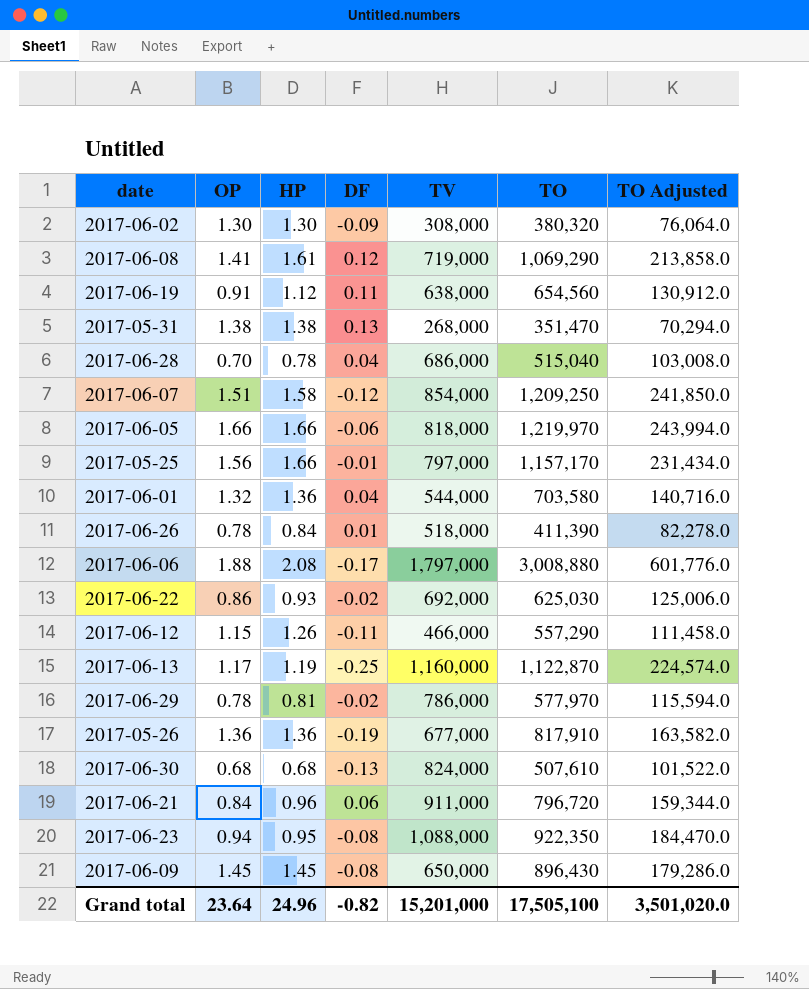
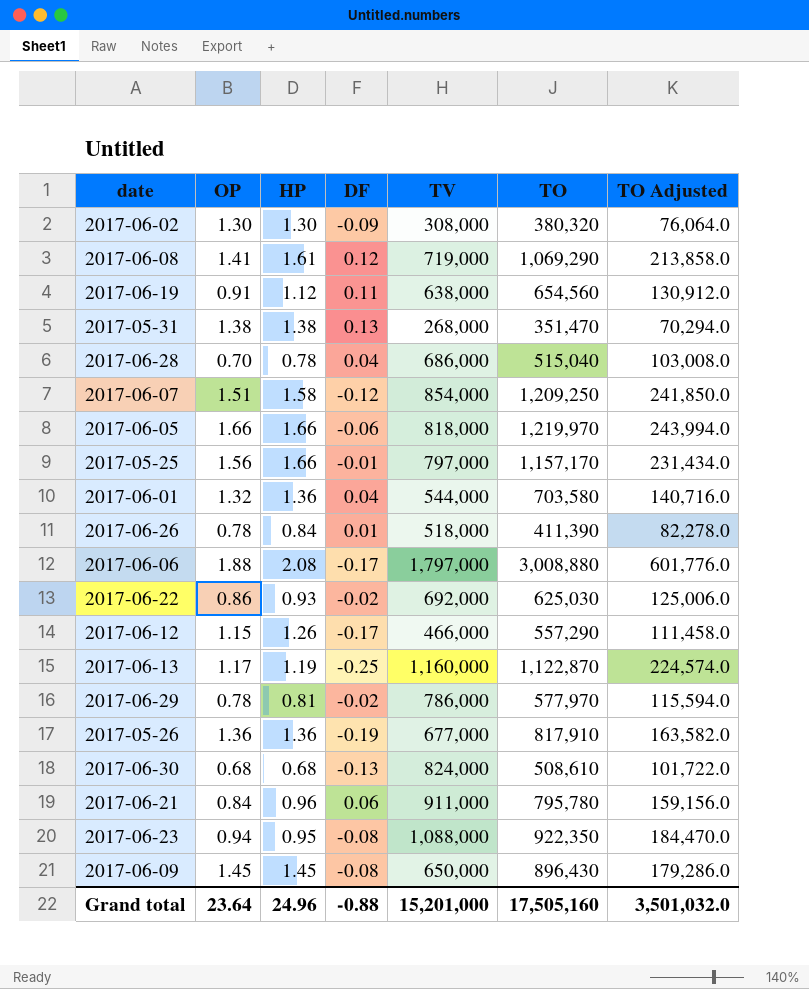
2017-06-12 | DF: -0.11 -> -0.17
2017-06-30 | TO: 507,610 -> 508,610
2017-06-30 | TO Adjusted: 101,522.0 -> 101,722.0
2017-06-21 | TO: 796,720 -> 795,780
2017-06-21 | TO Adjusted: 159,344.0 -> 159,156.0
Grand total | DF: -0.82 -> -0.88
Grand total | TO: 17,505,100 -> 17,505,160
Grand total | TO Adjusted: 3,501,020.0 -> 3,501,032.0

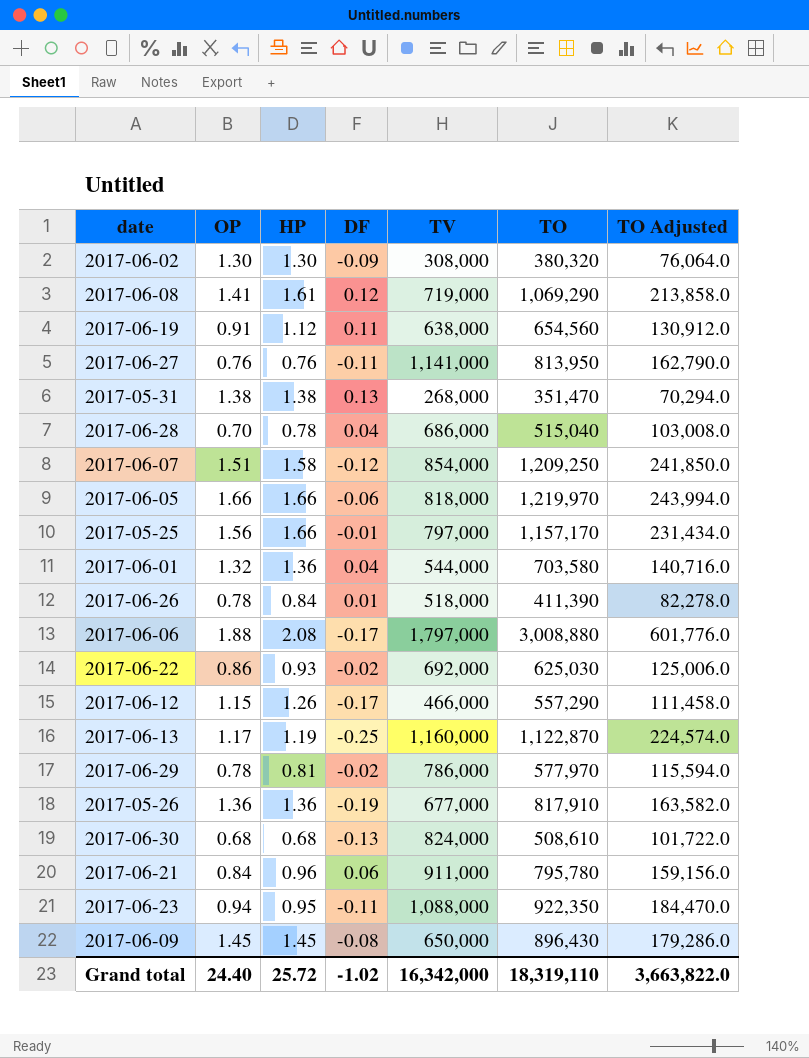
row 2017-06-27: none -> 0.76 | 0.76 | -0.11 | 1,141,000 | 813,950 | 162,790.0
2017-06-23 | DF: -0.08 -> -0.11
Grand total | OP: 23.64 -> 24.40
Grand total | HP: 24.96 -> 25.72
Grand total | DF: -0.88 -> -1.02
Grand total | TV: 15,201,000 -> 16,342,000
Grand total | TO: 17,505,160 -> 18,319,110
Grand total | TO Adjusted: 3,501,032.0 -> 3,663,822.0

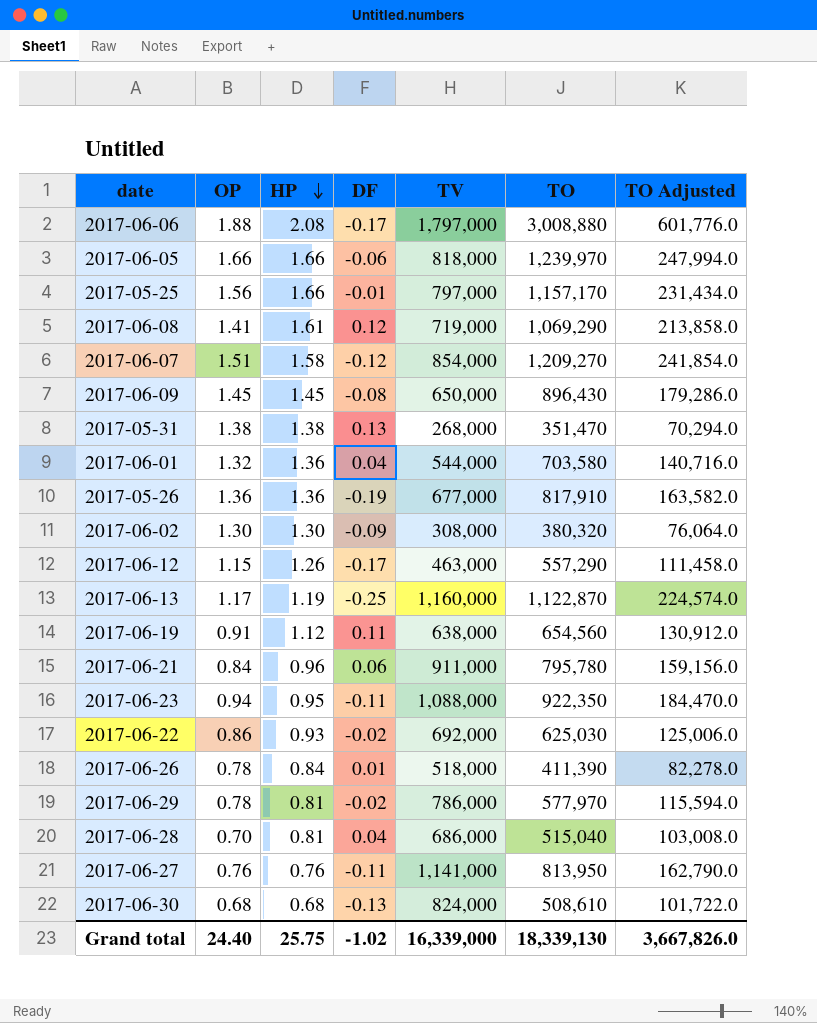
row order: none -> HP descending
2017-06-05 | TO: 1,219,970 -> 1,239,970
2017-06-05 | TO Adjusted: 243,994.0 -> 247,994.0
2017-06-07 | TO: 1,209,250 -> 1,209,270
2017-06-07 | TO Adjusted: 241,850.0 -> 241,854.0
2017-06-12 | TV: 466,000 -> 463,000
2017-06-28 | HP: 0.78 -> 0.81
Grand total | HP: 25.72 -> 25.75
Grand total | TV: 16,342,000 -> 16,339,000
Grand total | TO: 18,319,110 -> 18,339,130
Grand total | TO Adjusted: 3,663,822.0 -> 3,667,826.0

